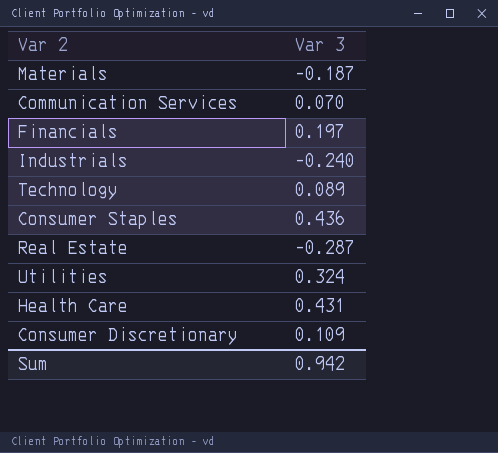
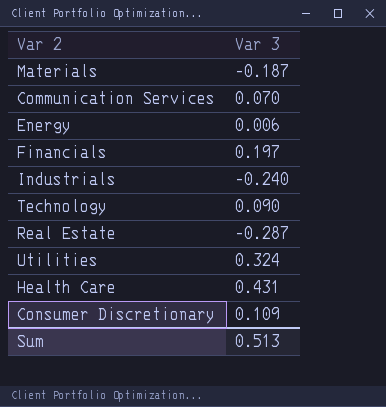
row Consumer Staples: 0.436 -> none
row Energy: none -> 0.006
Technology | Var 3: 0.089 -> 0.090
Sum | Var 3: 0.942 -> 0.513

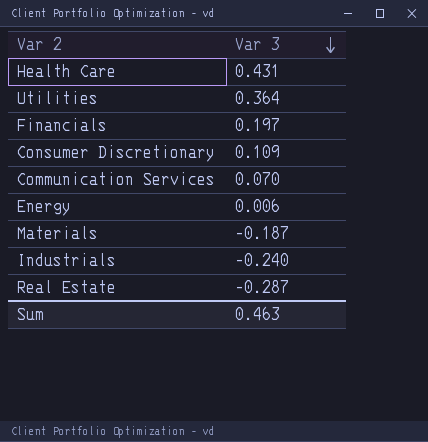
row order: none -> Var 3 descending
row Technology: 0.090 -> none
Utilities | Var 3: 0.324 -> 0.364
Sum | Var 3: 0.513 -> 0.463

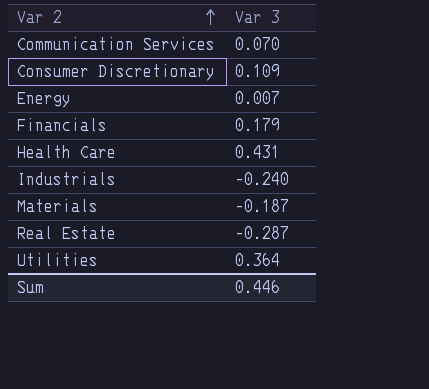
row order: Var 3 descending -> Var 2 ascending
Energy | Var 3: 0.006 -> 0.007
Financials | Var 3: 0.197 -> 0.179
Sum | Var 3: 0.463 -> 0.446

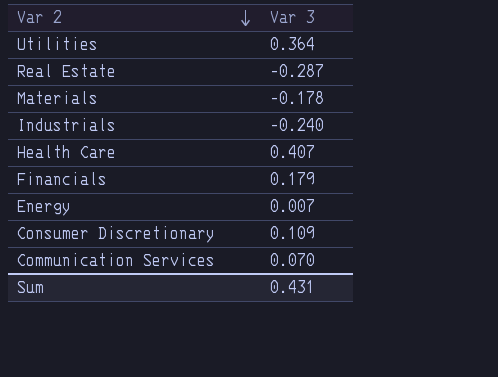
row order: Var 2 ascending -> Var 2 descending
Materials | Var 3: -0.187 -> -0.178
Health Care | Var 3: 0.431 -> 0.407
Sum | Var 3: 0.446 -> 0.431

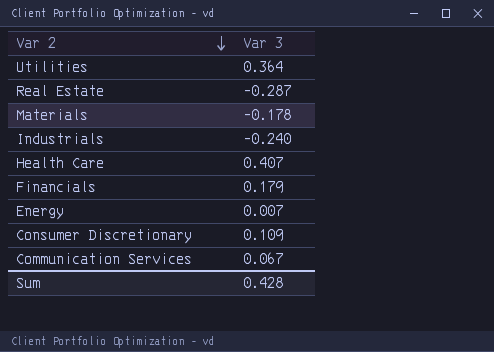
Communication Services | Var 3: 0.070 -> 0.067
Sum | Var 3: 0.431 -> 0.428

